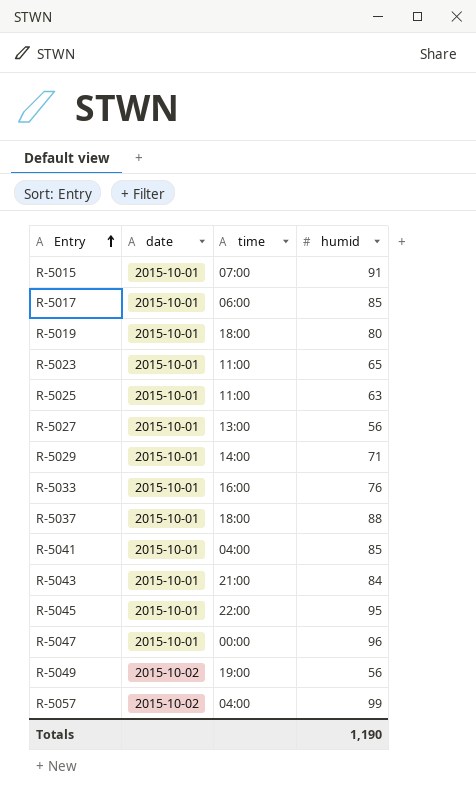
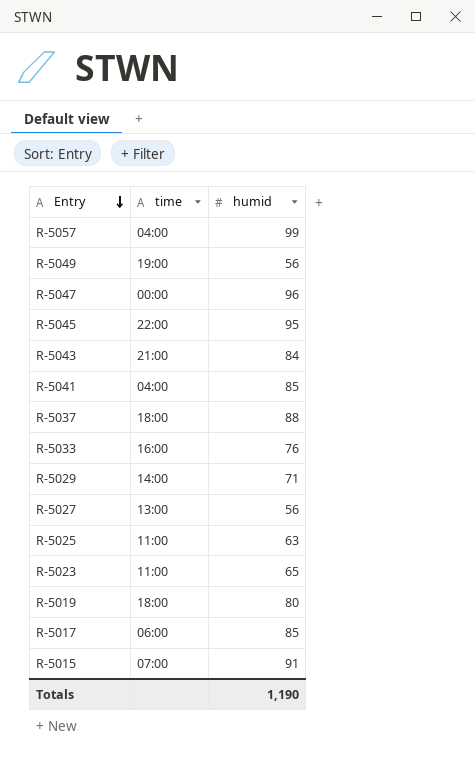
row order: Entry ascending -> Entry descending
column date | position: 2 -> none

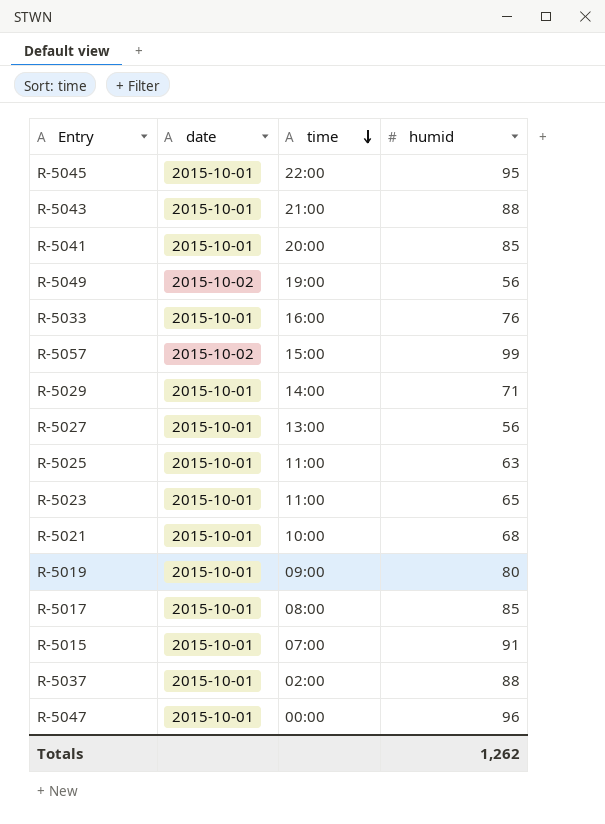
row order: Entry descending -> time descending
column date | position: none -> 2
R-5043 | humid: 84 -> 88
R-5041 | time: 04:00 -> 20:00
R-5057 | time: 04:00 -> 15:00
row R-5021: none -> 2015-10-01 | 10:00 | 68
R-5019 | time: 18:00 -> 09:00
R-5017 | time: 06:00 -> 08:00
R-5037 | time: 18:00 -> 02:00
Totals | humid: 1,190 -> 1,262

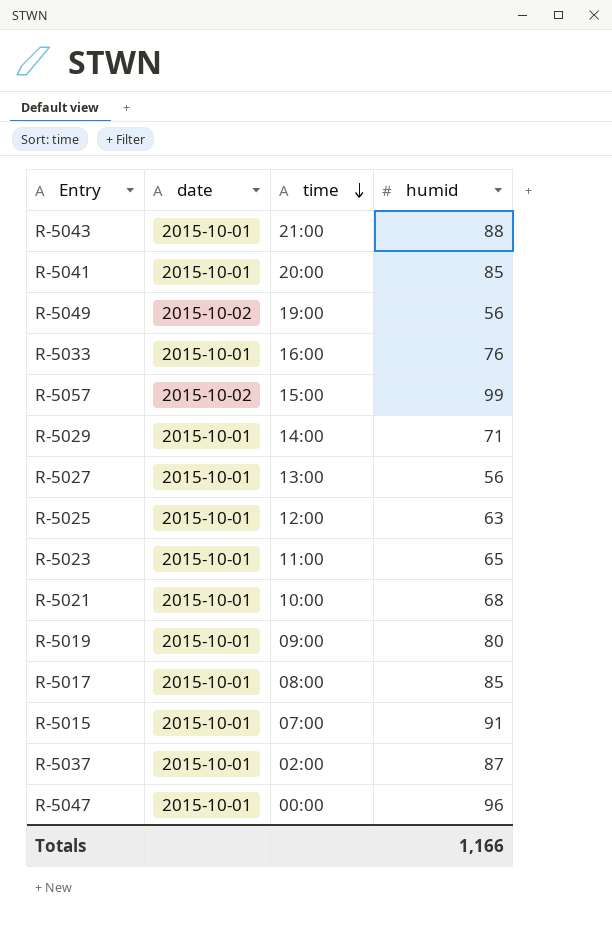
row R-5045: 2015-10-01 | 22:00 | 95 -> none
R-5025 | time: 11:00 -> 12:00
R-5037 | humid: 88 -> 87
Totals | humid: 1,262 -> 1,166

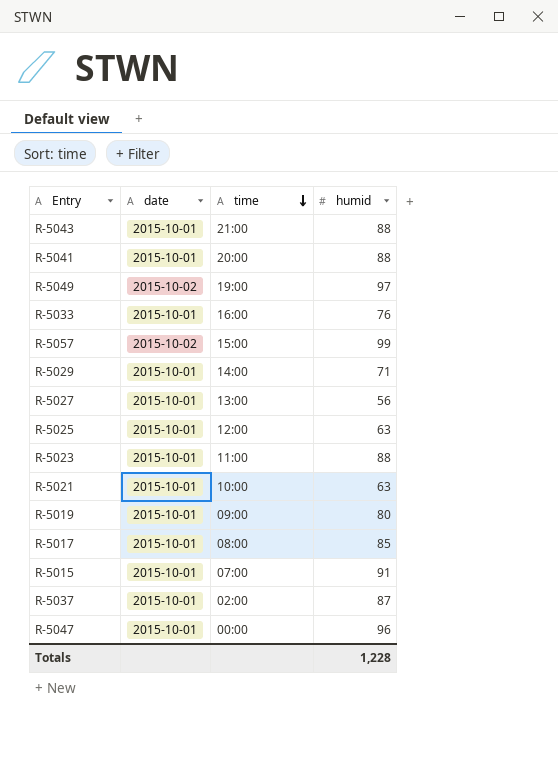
R-5041 | humid: 85 -> 88
R-5049 | humid: 56 -> 97
R-5023 | humid: 65 -> 88
R-5021 | humid: 68 -> 63
Totals | humid: 1,166 -> 1,228

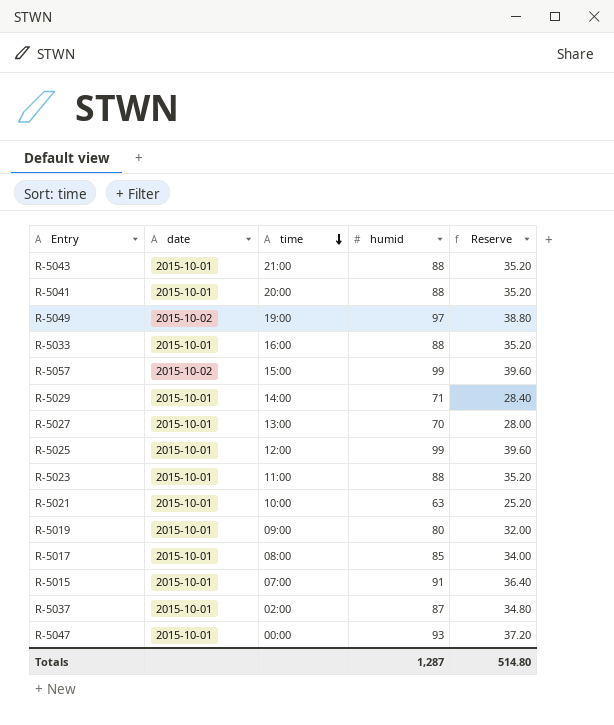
column Reserve | formula: none -> [humid] * 0.4
R-5033 | humid: 76 -> 88
R-5027 | humid: 56 -> 70
R-5025 | humid: 63 -> 99
R-5047 | humid: 96 -> 93
Totals | humid: 1,228 -> 1,287

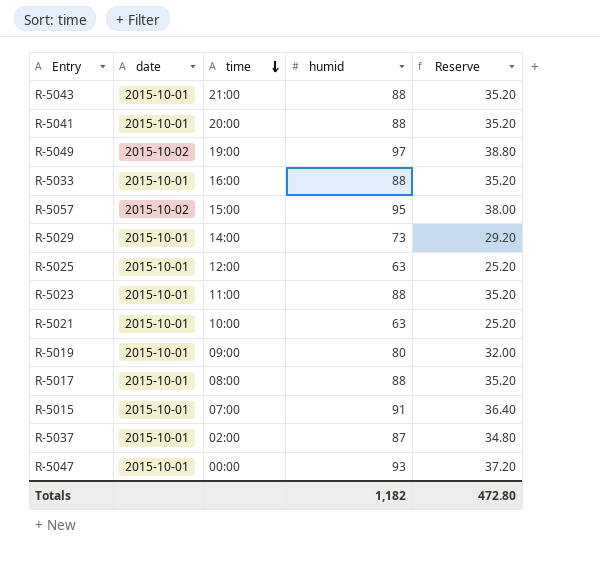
row R-5027: 2015-10-01 | 13:00 | 70 | 28.00 -> none
R-5057 | humid: 99 -> 95
R-5057 | Reserve: 39.60 -> 38.00
R-5029 | humid: 71 -> 73
R-5029 | Reserve: 28.40 -> 29.20
R-5025 | humid: 99 -> 63
R-5025 | Reserve: 39.60 -> 25.20
R-5017 | humid: 85 -> 88
R-5017 | Reserve: 34.00 -> 35.20
Totals | humid: 1,287 -> 1,182
Totals | Reserve: 514.80 -> 472.80

